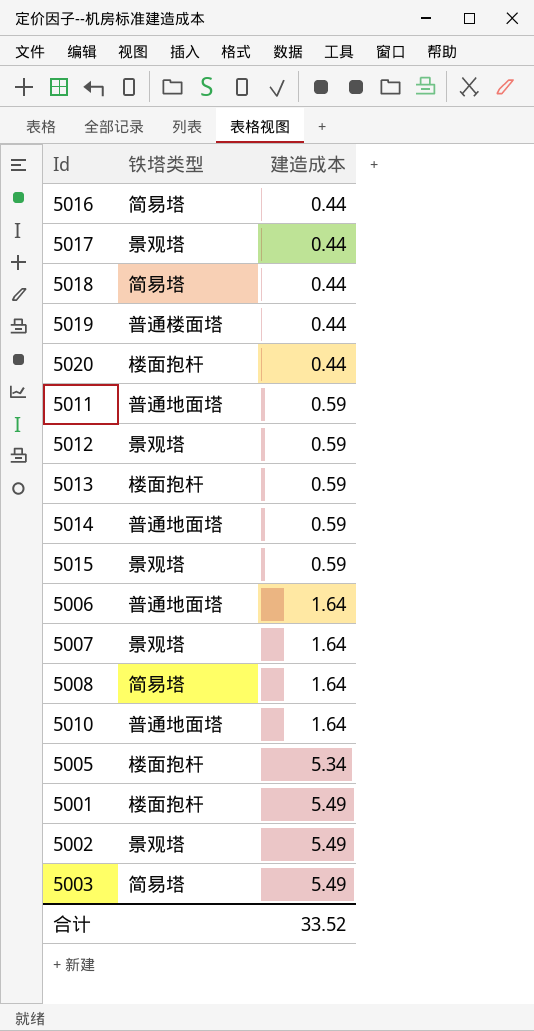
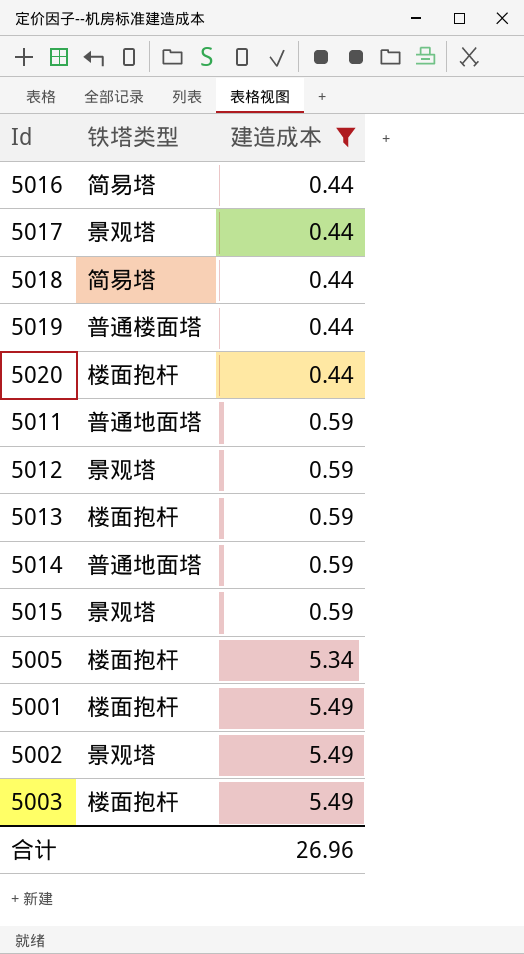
filter: none -> 建造成本 != 1.64
5003 | 铁塔类型: 简易塔 -> 楼面抱杆
合计 | 建造成本: 33.52 -> 26.96

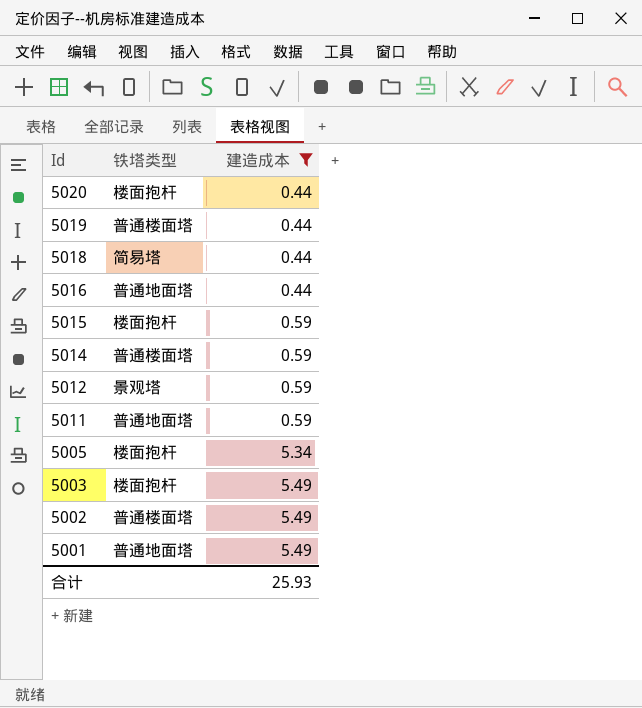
row order: 建造成本 ascending -> Id descending
row 5017: 景观塔 | 0.44 -> none
row 5013: 楼面抱杆 | 0.59 -> none
5016 | 铁塔类型: 简易塔 -> 普通地面塔
5015 | 铁塔类型: 景观塔 -> 楼面抱杆
5014 | 铁塔类型: 普通地面塔 -> 普通楼面塔
5002 | 铁塔类型: 景观塔 -> 普通楼面塔
5001 | 铁塔类型: 楼面抱杆 -> 普通地面塔
合计 | 建造成本: 26.96 -> 25.93

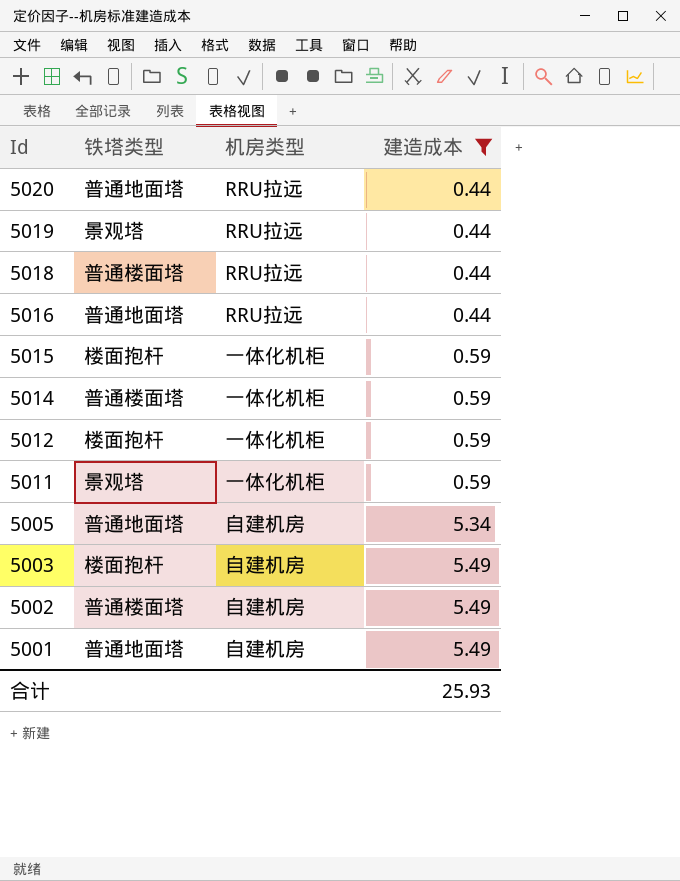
column 机房类型 | position: none -> 3
5020 | 铁塔类型: 楼面抱杆 -> 普通地面塔
5019 | 铁塔类型: 普通楼面塔 -> 景观塔
5018 | 铁塔类型: 简易塔 -> 普通楼面塔
5012 | 铁塔类型: 景观塔 -> 楼面抱杆
5011 | 铁塔类型: 普通地面塔 -> 景观塔
5005 | 铁塔类型: 楼面抱杆 -> 普通地面塔

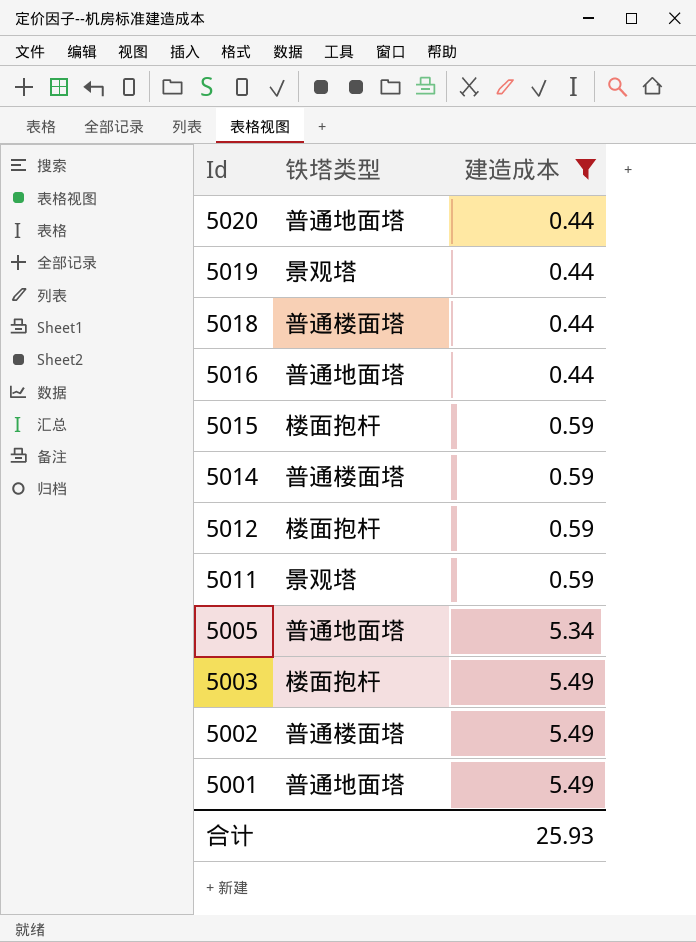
column 机房类型 | position: 3 -> none

